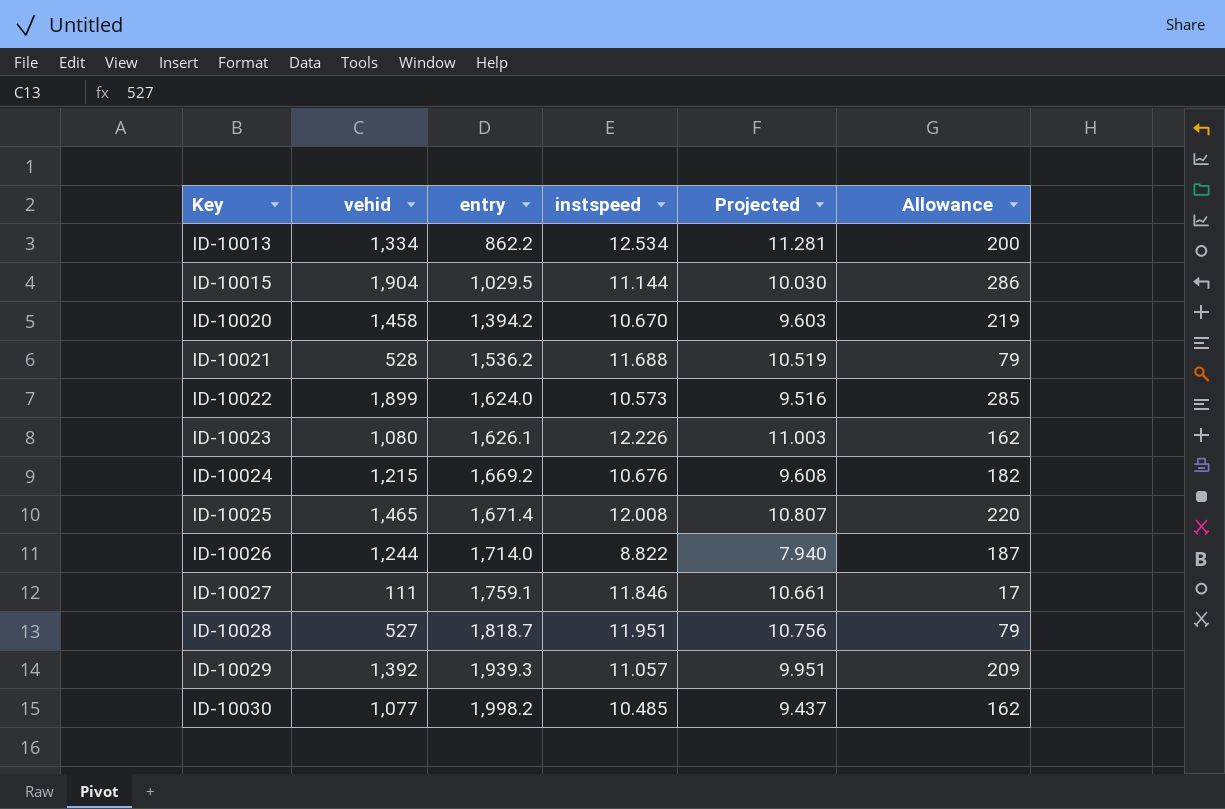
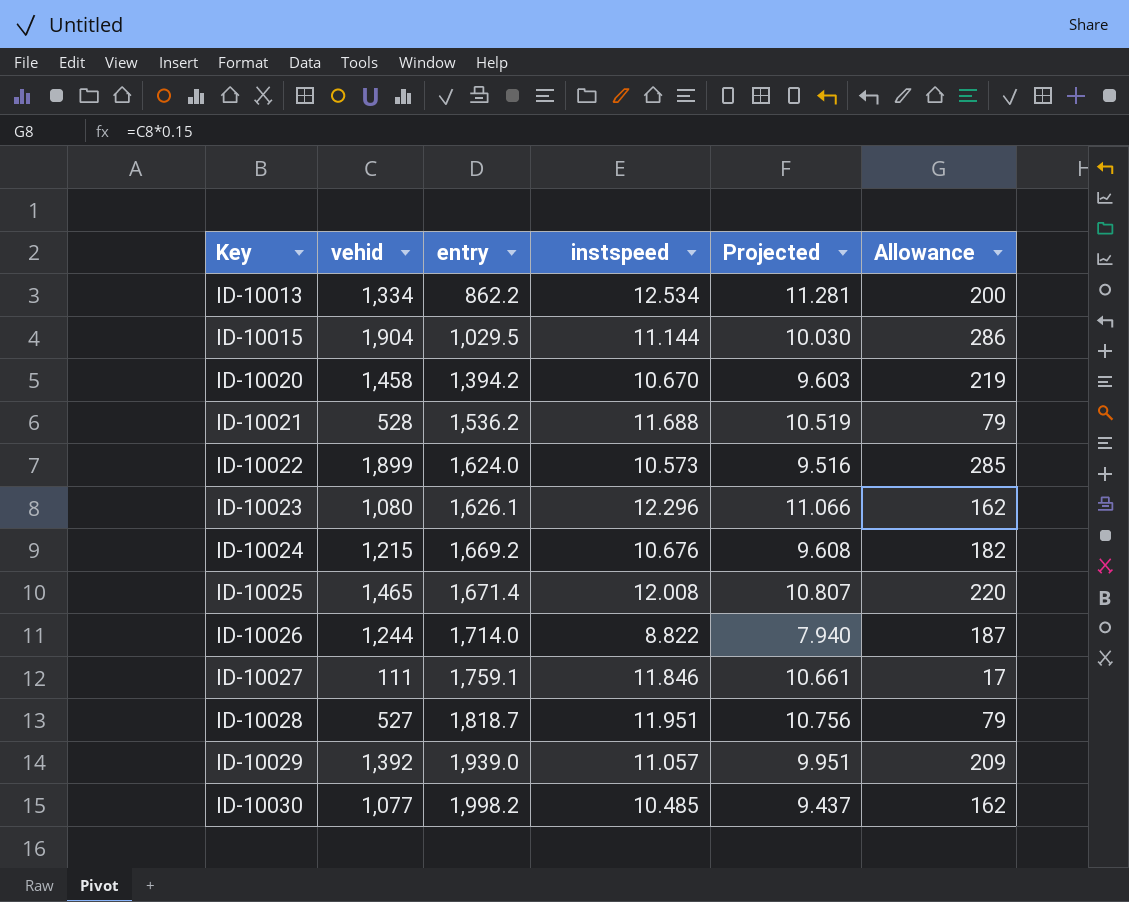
ID-10023 | instspeed: 12.226 -> 12.296
ID-10023 | Projected: 11.003 -> 11.066
ID-10029 | entry: 1,939.3 -> 1,939.0

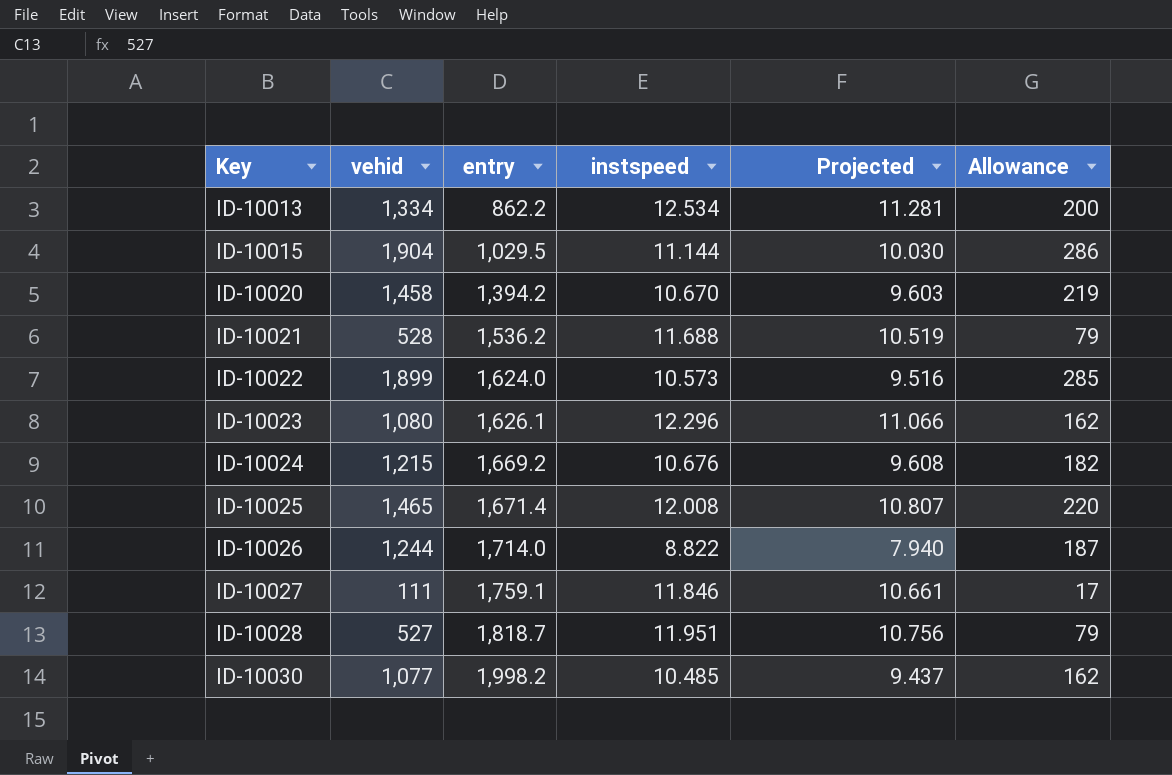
row ID-10029: 1,392 | 1,939.0 | 11.057 | 9.951 | 209 -> none

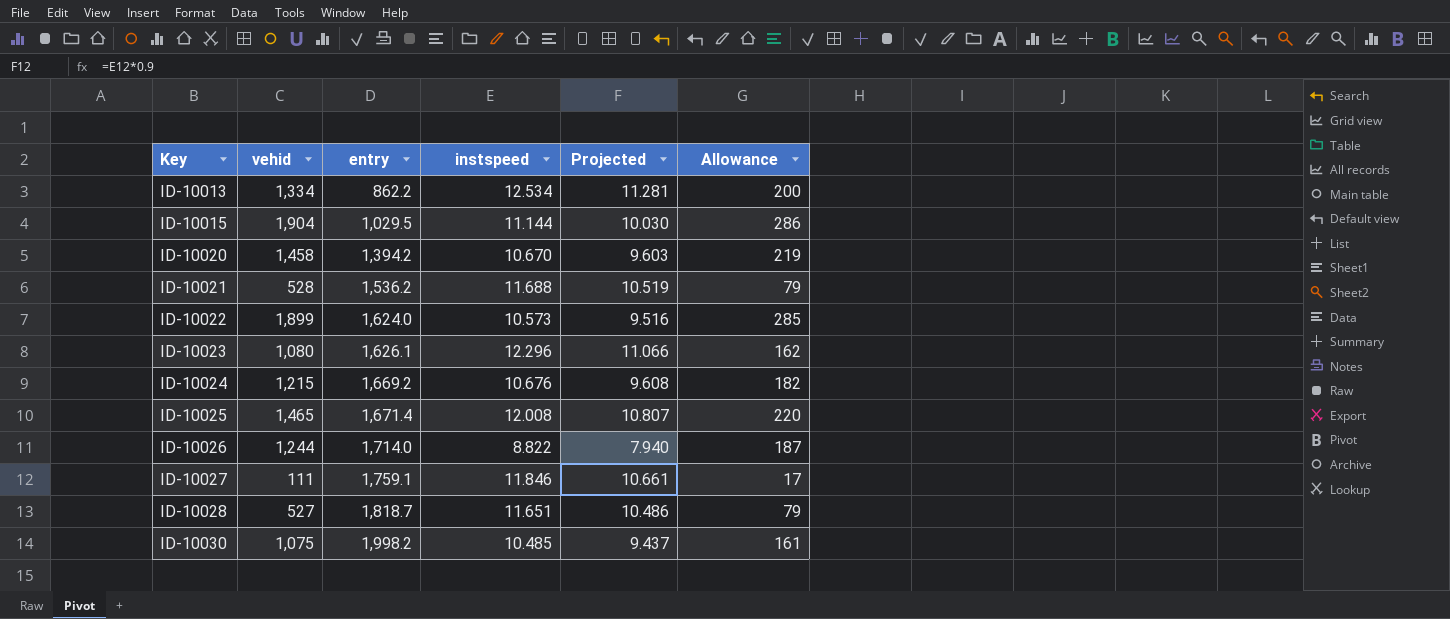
ID-10028 | instspeed: 11.951 -> 11.651
ID-10028 | Projected: 10.756 -> 10.486
ID-10030 | vehid: 1,077 -> 1,075
ID-10030 | Allowance: 162 -> 161

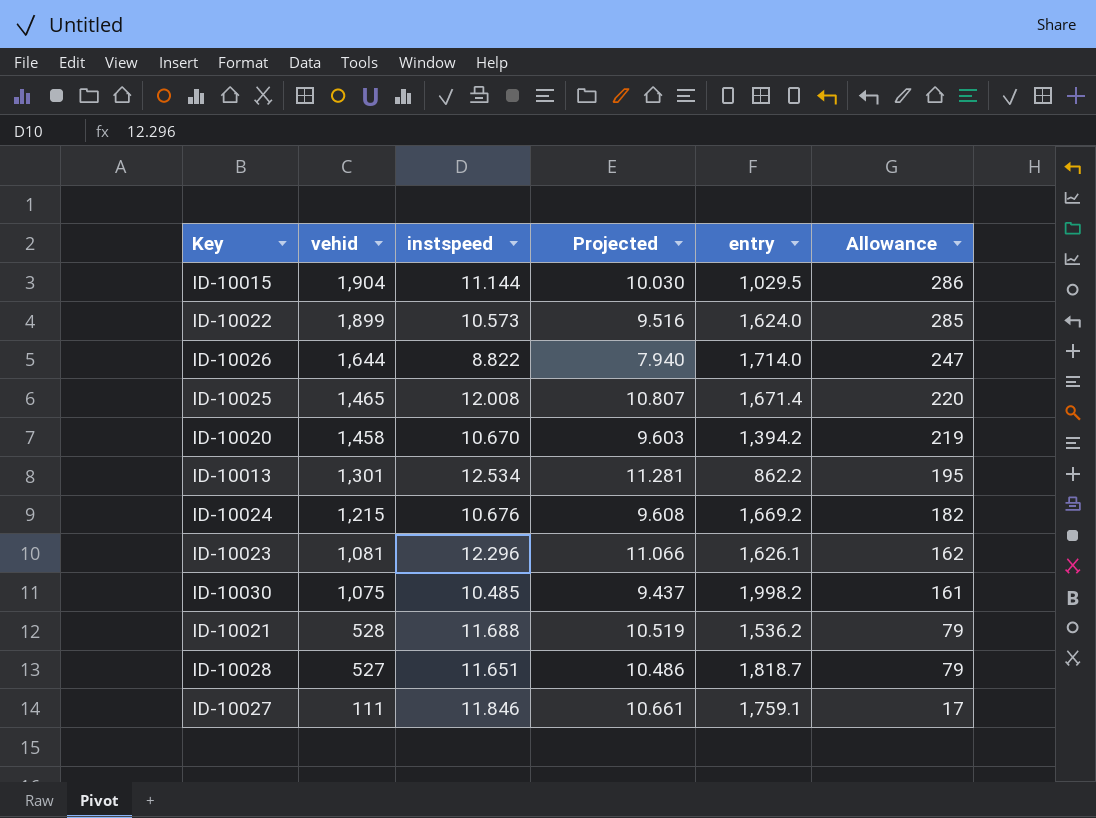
row order: Key ascending -> vehid descending
column entry | position: 3 -> 5
ID-10026 | vehid: 1,244 -> 1,644
ID-10026 | Allowance: 187 -> 247
ID-10013 | vehid: 1,334 -> 1,301
ID-10013 | Allowance: 200 -> 195
ID-10023 | vehid: 1,080 -> 1,081

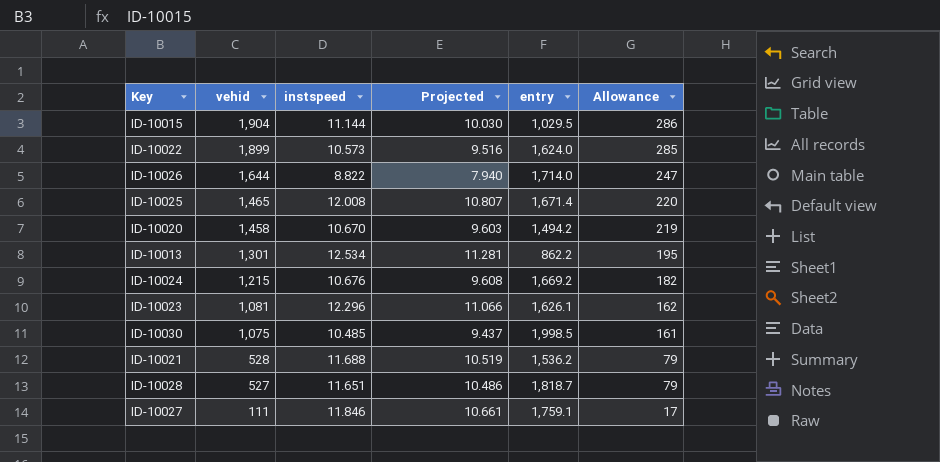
ID-10020 | entry: 1,394.2 -> 1,494.2
ID-10030 | entry: 1,998.2 -> 1,998.5

